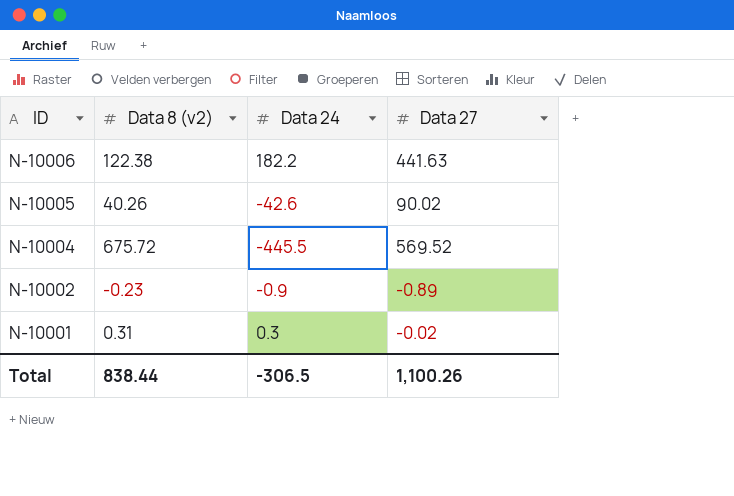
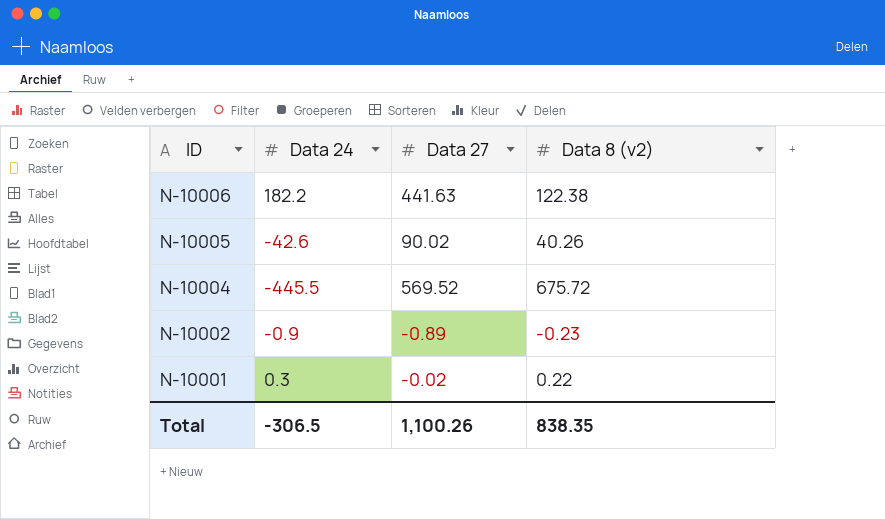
column Data 8 (v2) | position: 2 -> 4
N-10001 | Data 8 (v2): 0.31 -> 0.22
Total | Data 8 (v2): 838.44 -> 838.35

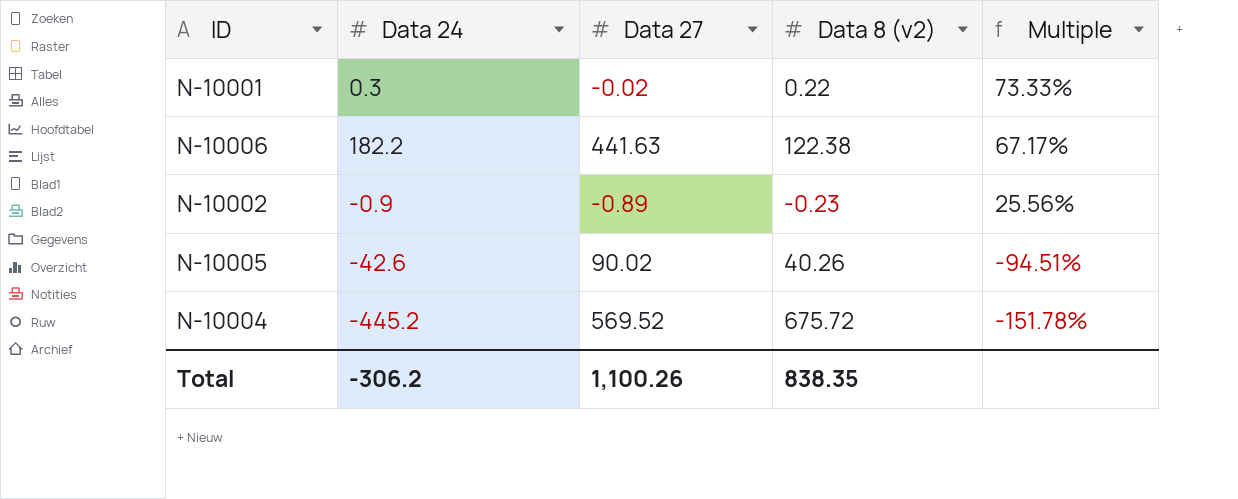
row order: ID descending -> Multiple descending
column Multiple | formula: none -> [Data 8 (v2)] / [Data 24]
N-10004 | Data 24: -445.5 -> -445.2
Total | Data 24: -306.5 -> -306.2

